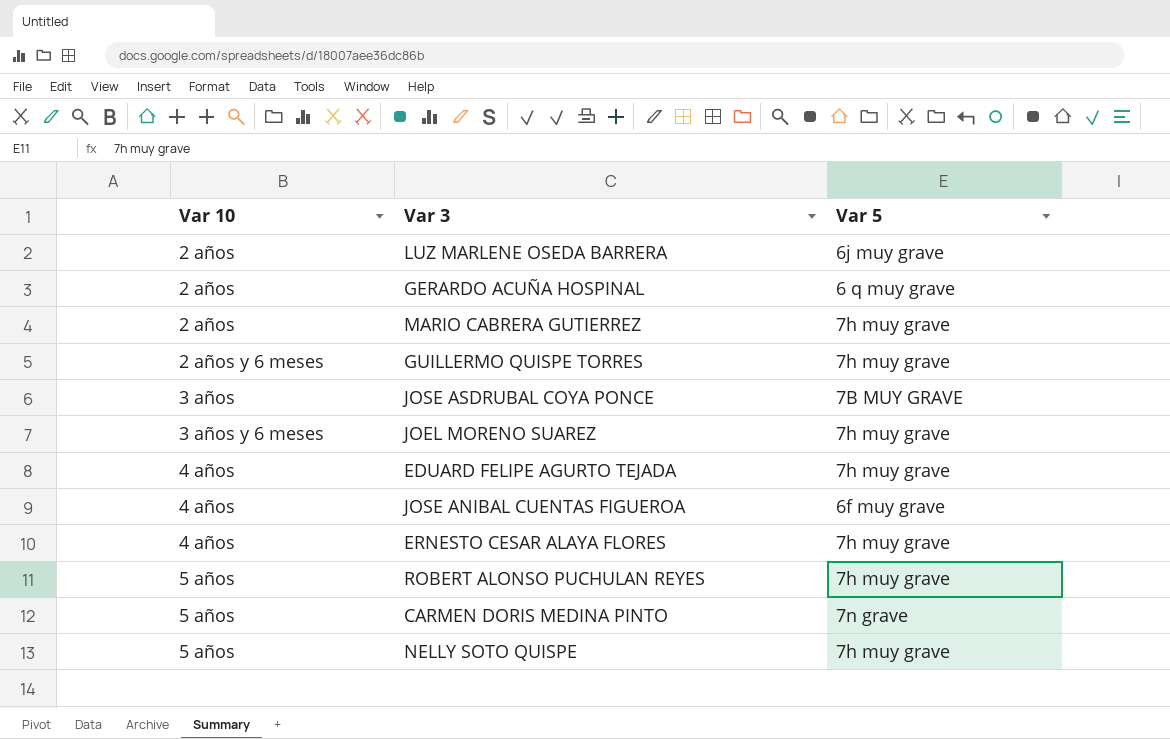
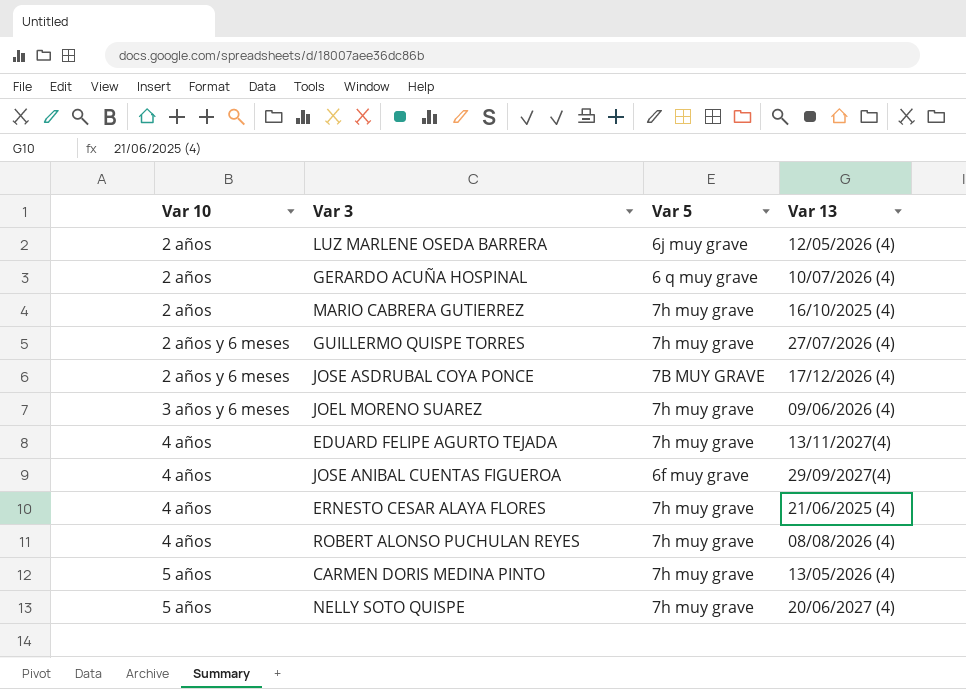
column Var 13 | position: none -> 4
JOSE ASDRUBAL COYA PONCE | Var 10: 3 años -> 2 años y 6 meses
ROBERT ALONSO PUCHULAN REYES | Var 10: 5 años -> 4 años
CARMEN DORIS MEDINA PINTO | Var 5: 7n grave -> 7h muy grave

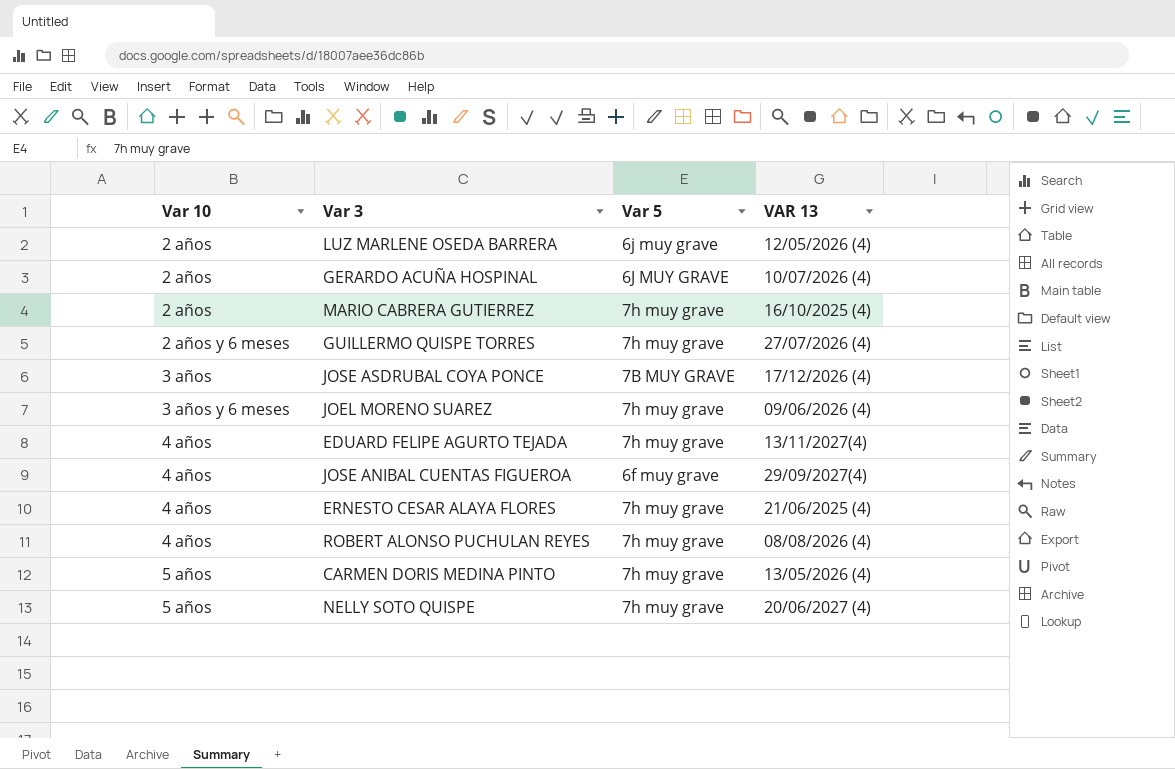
column name: Var 13 -> VAR 13
GERARDO ACUÑA HOSPINAL | Var 5: 6 q muy grave -> 6J MUY GRAVE
JOSE ASDRUBAL COYA PONCE | Var 10: 2 años y 6 meses -> 3 años

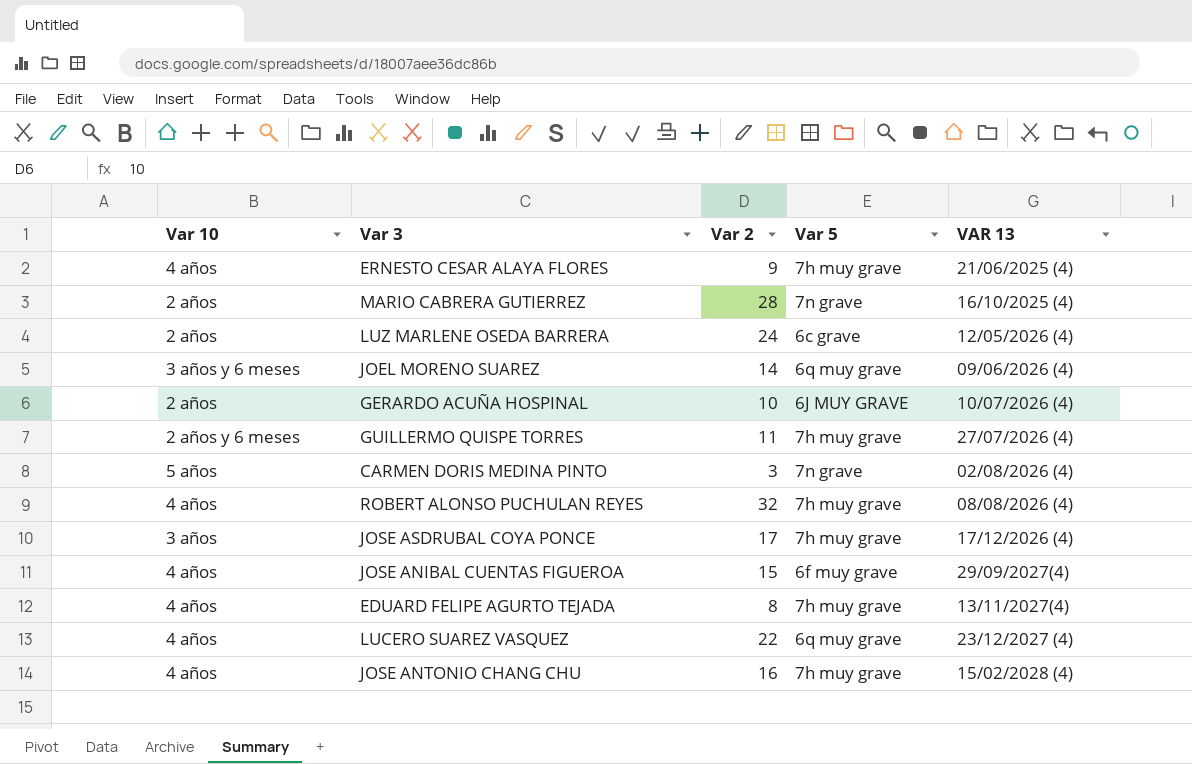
row order: Var 10 ascending -> VAR 13 ascending
column Var 2 | position: none -> 3
row NELLY SOTO QUISPE: 5 años | 7h muy grave | 20/06/2027 (4) -> none
MARIO CABRERA GUTIERREZ | Var 5: 7h muy grave -> 7n grave
LUZ MARLENE OSEDA BARRERA | Var 5: 6j muy grave -> 6c grave
JOEL MORENO SUAREZ | Var 5: 7h muy grave -> 6q muy grave
CARMEN DORIS MEDINA PINTO | Var 5: 7h muy grave -> 7n grave
CARMEN DORIS MEDINA PINTO | VAR 13: 13/05/2026 (4) -> 02/08/2026 (4)
JOSE ASDRUBAL COYA PONCE | Var 5: 7B MUY GRAVE -> 7h muy grave
row LUCERO SUAREZ VASQUEZ: none -> 4 años | 22 | 6q muy grave | 23/12/2027 (4)
row JOSE ANTONIO CHANG CHU: none -> 4 años | 16 | 7h muy grave | 15/02/2028 (4)

